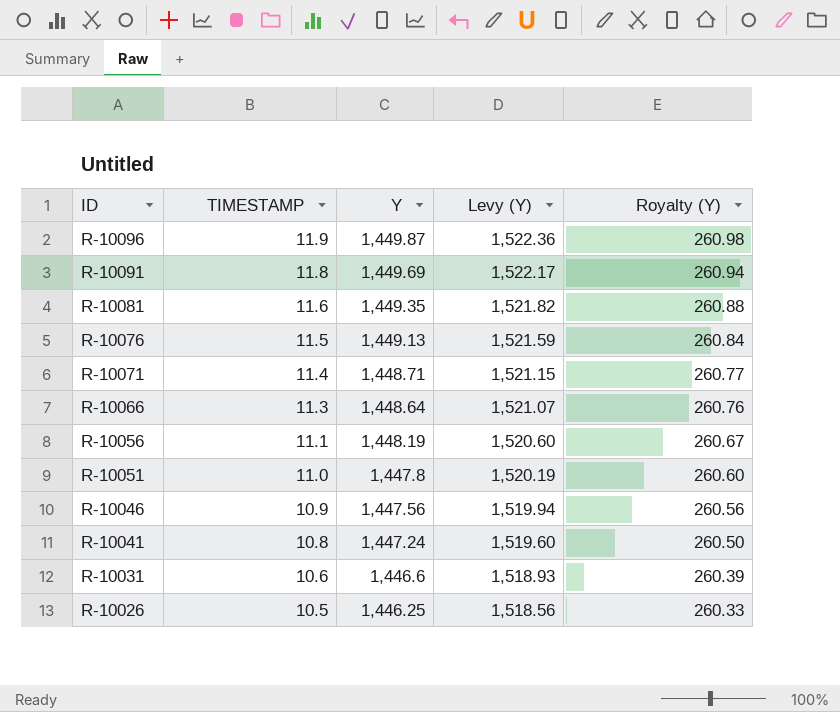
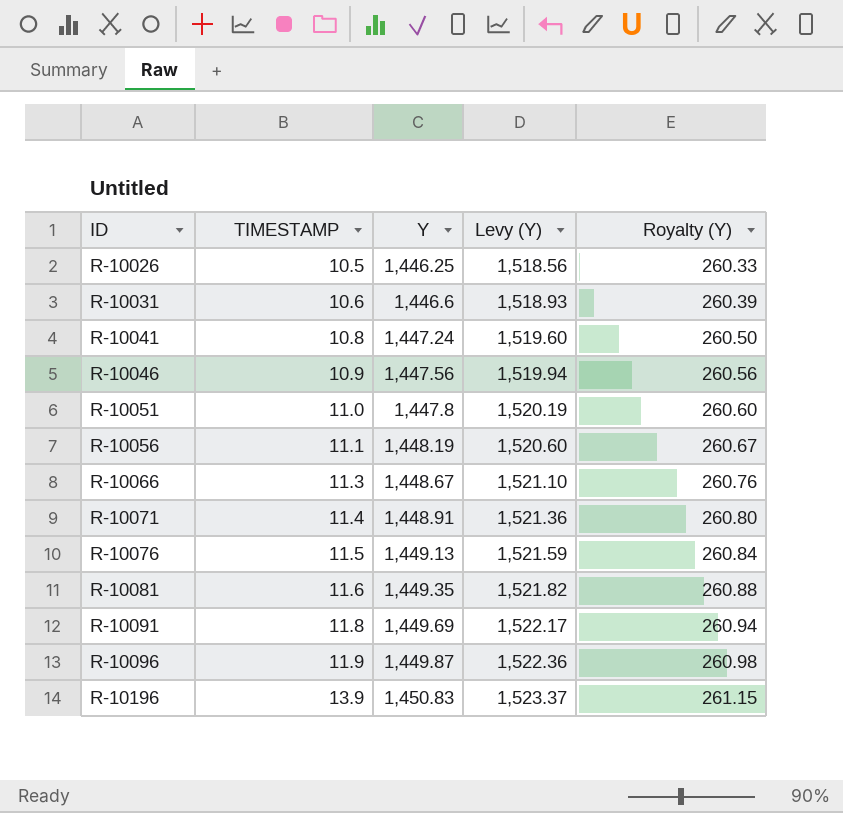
row order: ID descending -> ID ascending
R-10066 | Y: 1,448.64 -> 1,448.67
R-10066 | Levy (Y): 1,521.07 -> 1,521.10
R-10071 | Y: 1,448.71 -> 1,448.91
R-10071 | Levy (Y): 1,521.15 -> 1,521.36
R-10071 | Royalty (Y): 260.77 -> 260.80
row R-10196: none -> 13.9 | 1,450.83 | 1,523.37 | 261.15

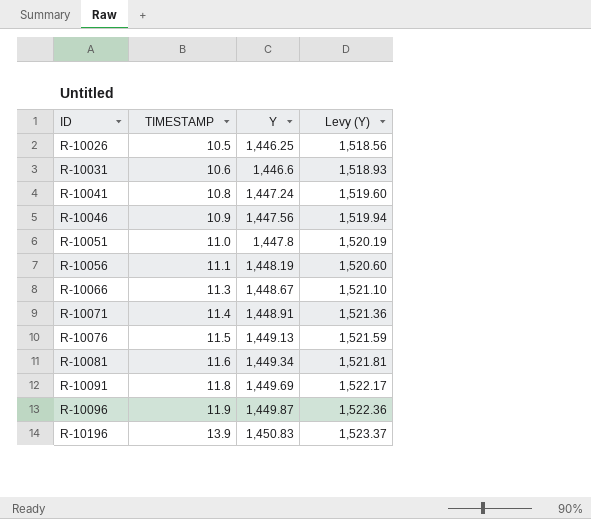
column Royalty (Y) | formula: [Y] * 0.18 -> none
R-10081 | Y: 1,449.35 -> 1,449.34
R-10081 | Levy (Y): 1,521.82 -> 1,521.81

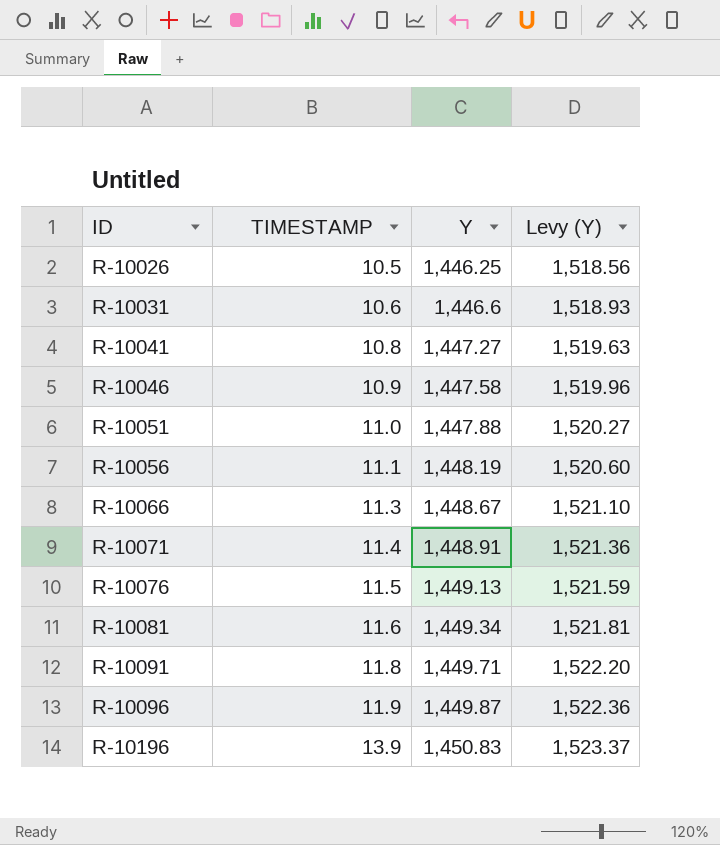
R-10041 | Y: 1,447.24 -> 1,447.27
R-10041 | Levy (Y): 1,519.60 -> 1,519.63
R-10046 | Y: 1,447.56 -> 1,447.58
R-10046 | Levy (Y): 1,519.94 -> 1,519.96
R-10051 | Y: 1,447.8 -> 1,447.88
R-10051 | Levy (Y): 1,520.19 -> 1,520.27
R-10091 | Y: 1,449.69 -> 1,449.71
R-10091 | Levy (Y): 1,522.17 -> 1,522.20

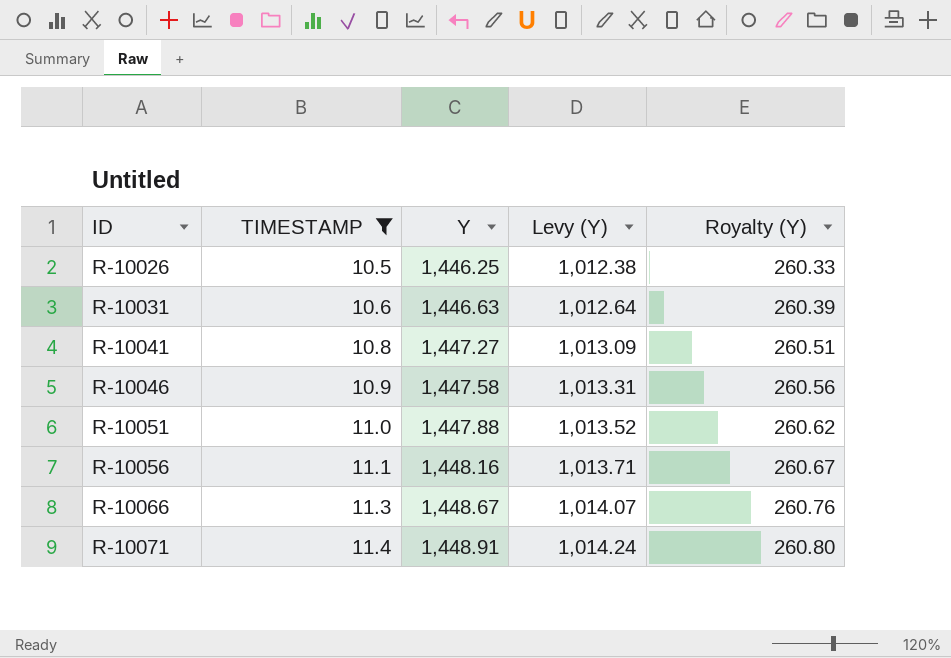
filter: none -> TIMESTAMP <= 11.4
column Levy (Y) | formula: [Y] * 1.05 -> [Y] * 0.7
column Royalty (Y) | formula: none -> [Y] * 0.18
R-10031 | Y: 1,446.6 -> 1,446.63
R-10056 | Y: 1,448.19 -> 1,448.16

